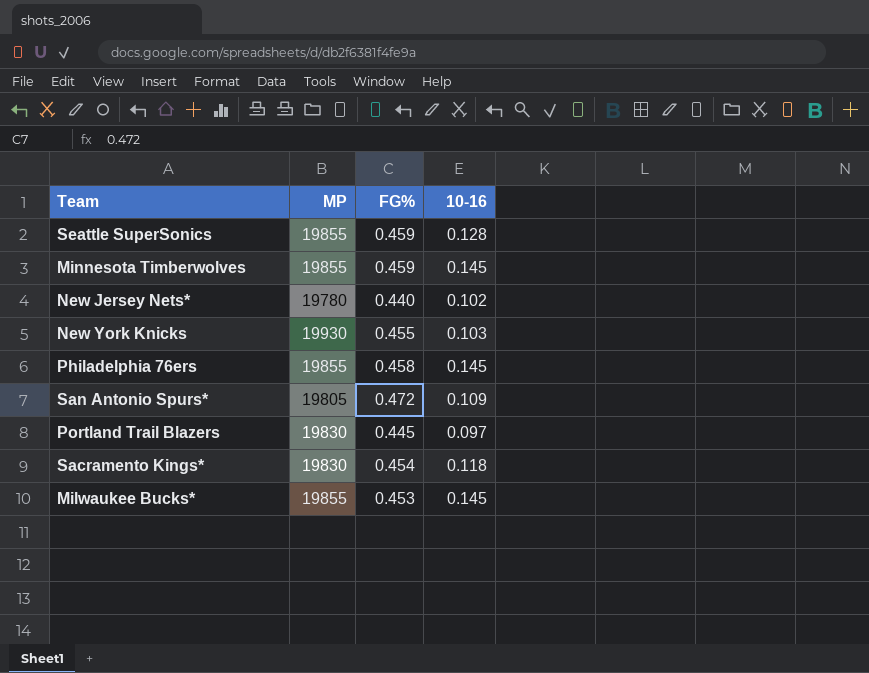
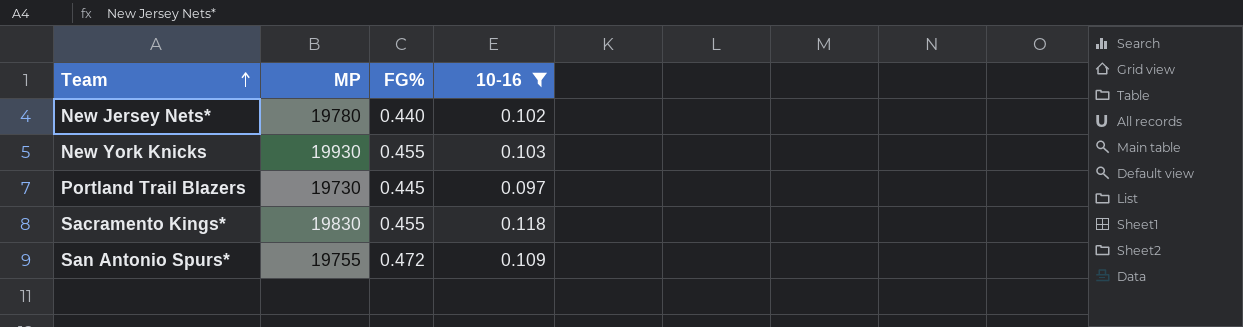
filter: none -> 10-16 <= 0.118
row order: none -> Team ascending
Portland Trail Blazers | MP: 19830 -> 19730
Sacramento Kings* | FG%: 0.454 -> 0.455
San Antonio Spurs* | MP: 19805 -> 19755

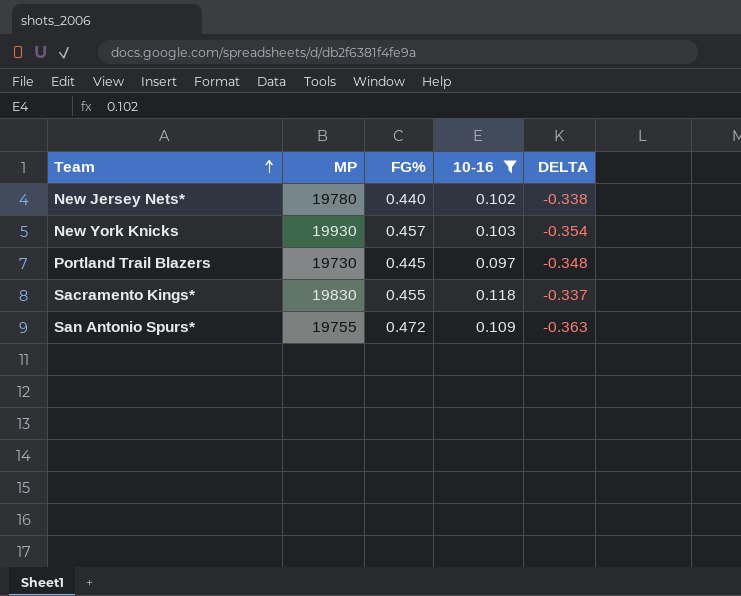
column DELTA | formula: none -> [10-16] - [FG%]
New York Knicks | FG%: 0.455 -> 0.457

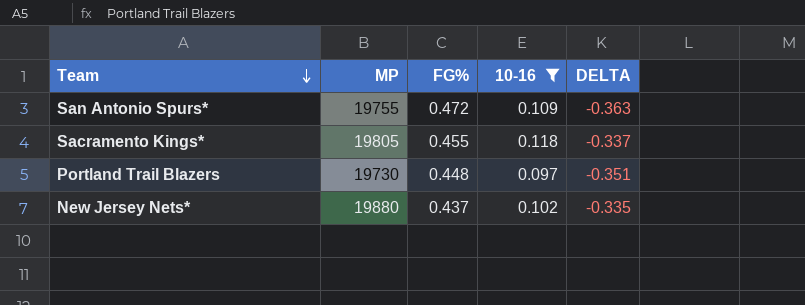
row order: Team ascending -> Team descending
row New York Knicks: 19930 | 0.457 | 0.103 | -0.354 -> none
Sacramento Kings* | MP: 19830 -> 19805
Portland Trail Blazers | FG%: 0.445 -> 0.448
Portland Trail Blazers | DELTA: -0.348 -> -0.351
New Jersey Nets* | MP: 19780 -> 19880
New Jersey Nets* | FG%: 0.440 -> 0.437
New Jersey Nets* | DELTA: -0.338 -> -0.335

